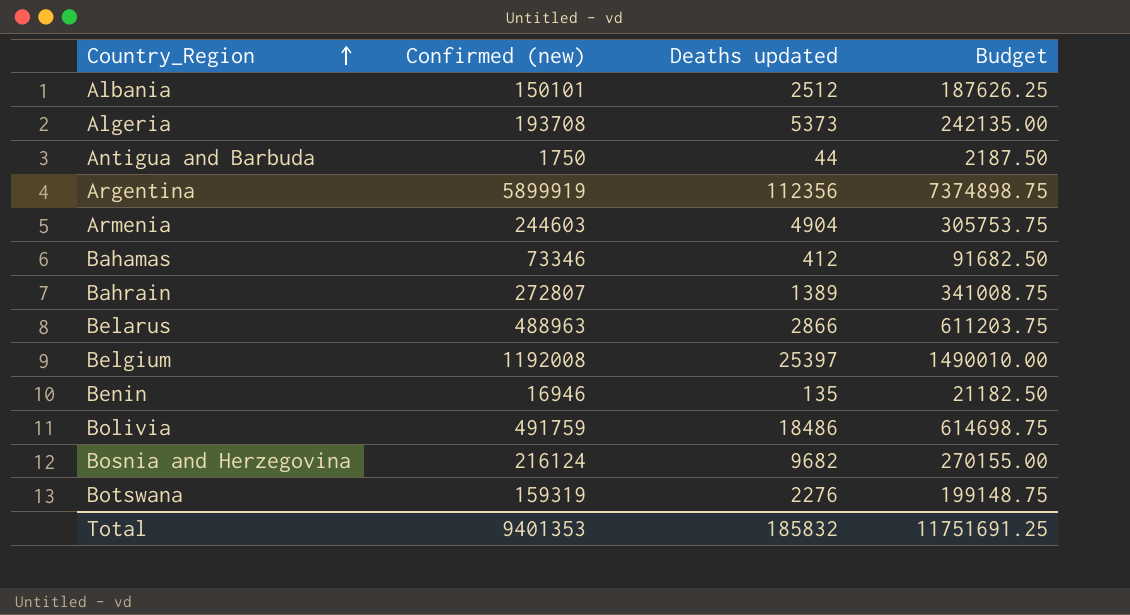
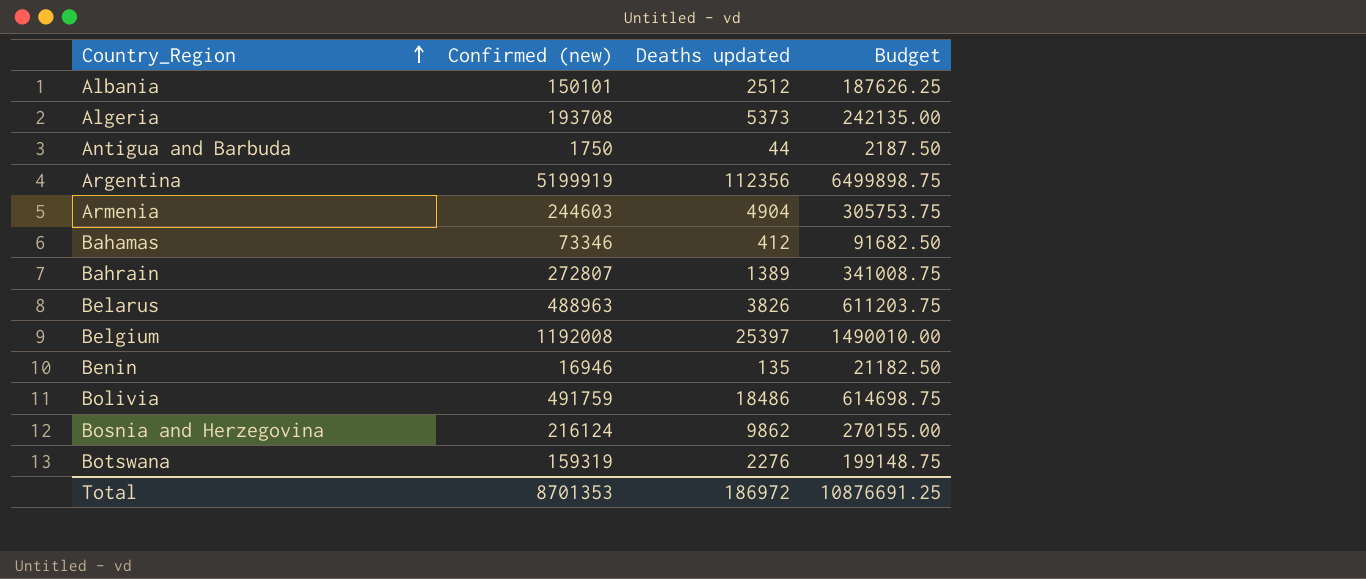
Argentina | Confirmed (new): 5899919 -> 5199919
Argentina | Budget: 7374898.75 -> 6499898.75
Belarus | Deaths updated: 2866 -> 3826
Bosnia and Herzegovina | Deaths updated: 9682 -> 9862
Total | Confirmed (new): 9401353 -> 8701353
Total | Deaths updated: 185832 -> 186972
Total | Budget: 11751691.25 -> 10876691.25

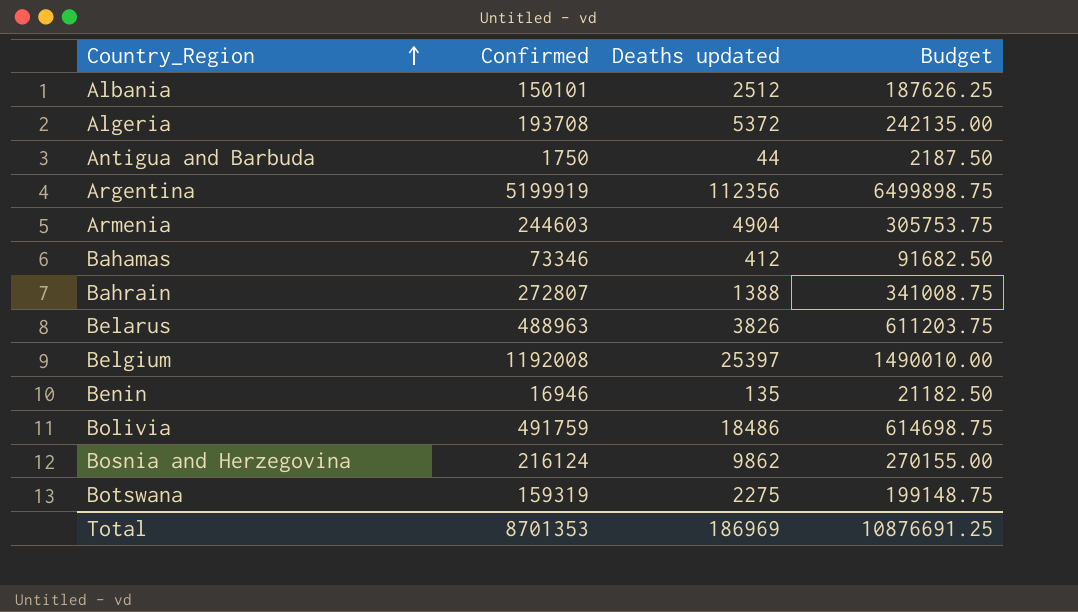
column name: Confirmed (new) -> Confirmed
Algeria | Deaths updated: 5373 -> 5372
Bahrain | Deaths updated: 1389 -> 1388
Botswana | Deaths updated: 2276 -> 2275
Total | Deaths updated: 186972 -> 186969

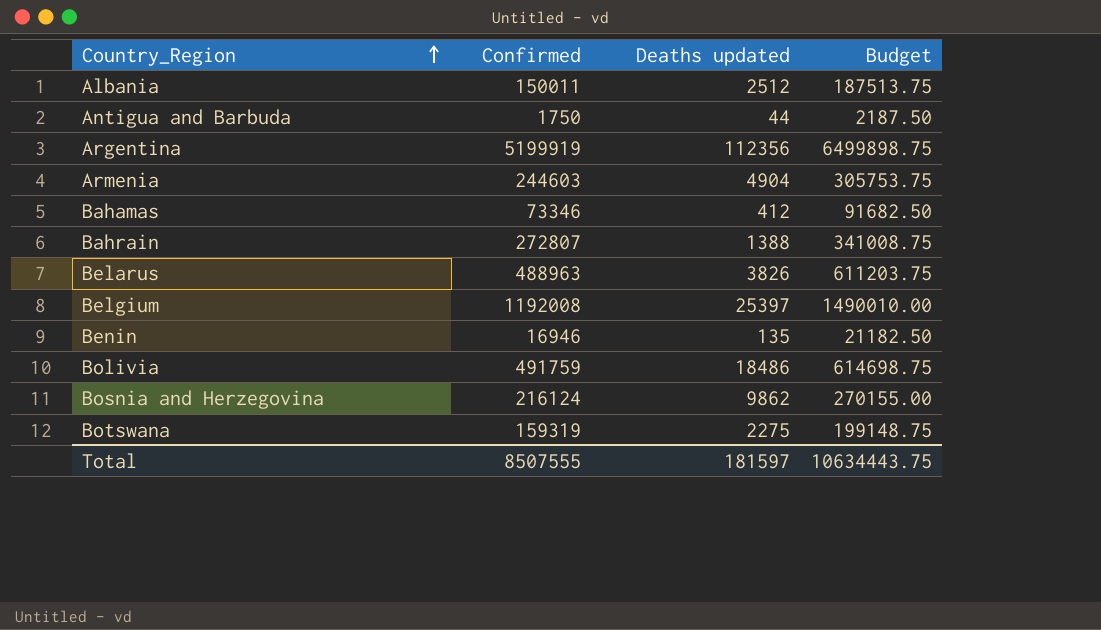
row Algeria: 193708 | 5372 | 242135.00 -> none
Albania | Confirmed: 150101 -> 150011
Albania | Budget: 187626.25 -> 187513.75
Total | Confirmed: 8701353 -> 8507555
Total | Deaths updated: 186969 -> 181597
Total | Budget: 10876691.25 -> 10634443.75

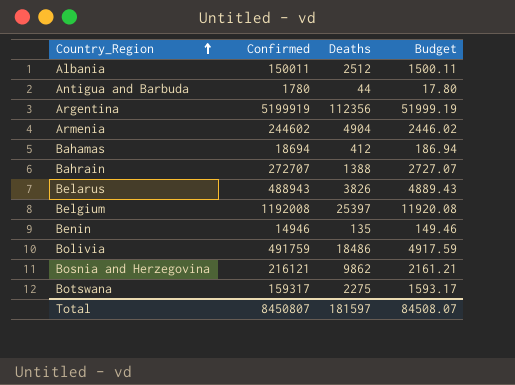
column name: Deaths updated -> Deaths
column Budget | formula: [Confirmed] * 1.25 -> [Confirmed] * 0.01
Antigua and Barbuda | Confirmed: 1750 -> 1780
Armenia | Confirmed: 244603 -> 244602
Bahamas | Confirmed: 73346 -> 18694
Bahrain | Confirmed: 272807 -> 272707
Belarus | Confirmed: 488963 -> 488943
Benin | Confirmed: 16946 -> 14946
Bosnia and Herzegovina | Confirmed: 216124 -> 216121
Botswana | Confirmed: 159319 -> 159317
Total | Confirmed: 8507555 -> 8450807
Total | Budget: 10634443.75 -> 84508.07

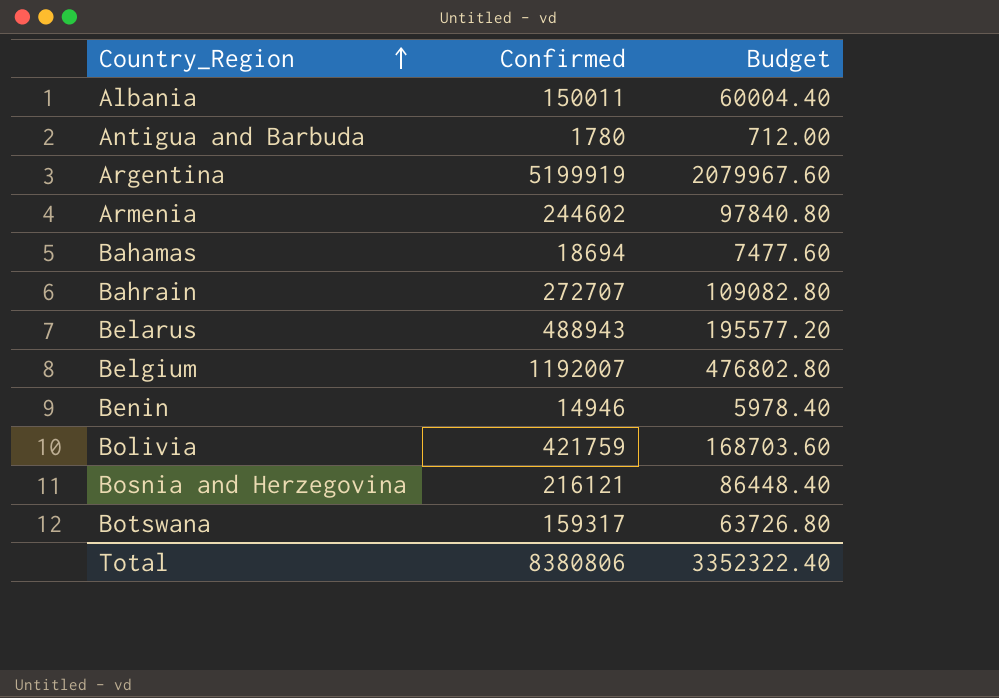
column Deaths | position: 3 -> none
column Budget | formula: [Confirmed] * 0.01 -> [Confirmed] * 0.4
Belgium | Confirmed: 1192008 -> 1192007
Bolivia | Confirmed: 491759 -> 421759
Total | Confirmed: 8450807 -> 8380806
Total | Budget: 84508.07 -> 3352322.40

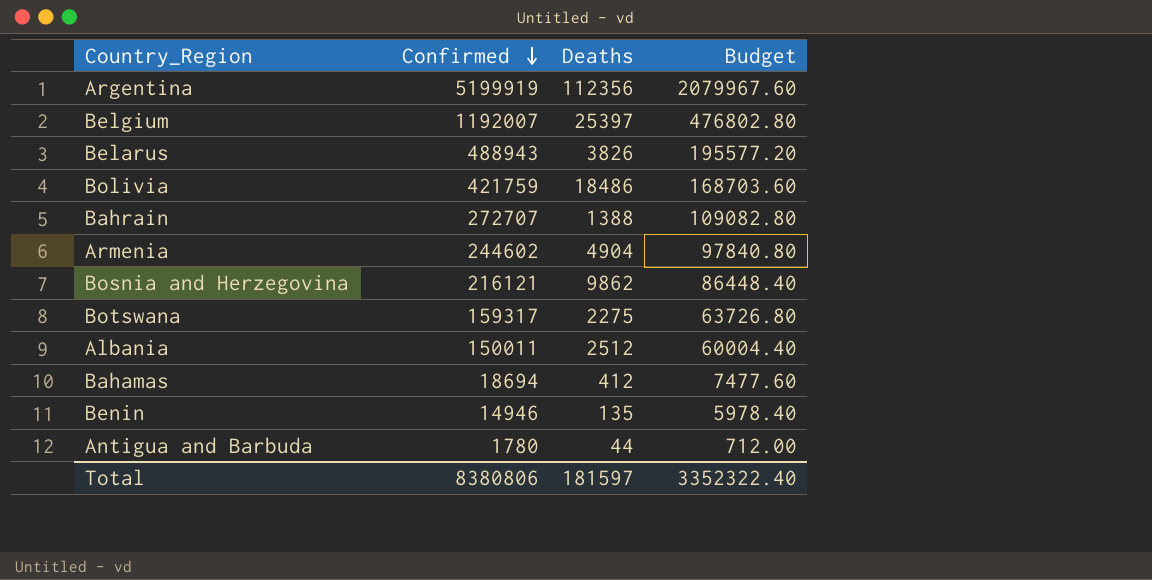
row order: Country_Region ascending -> Confirmed descending
column Deaths | position: none -> 3

